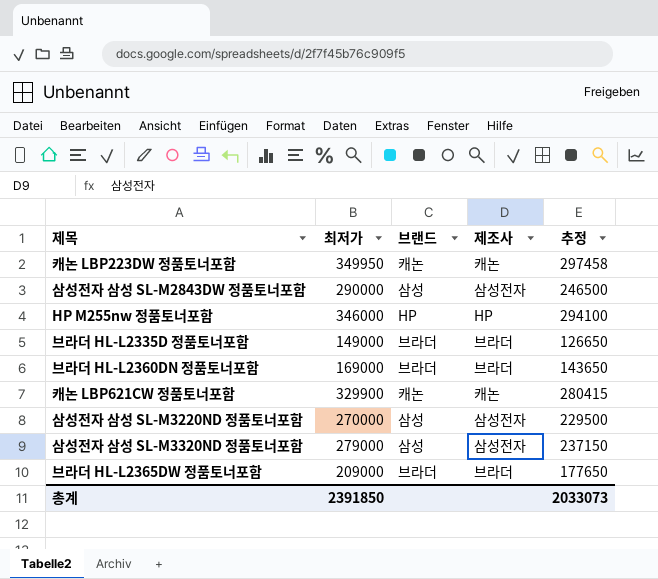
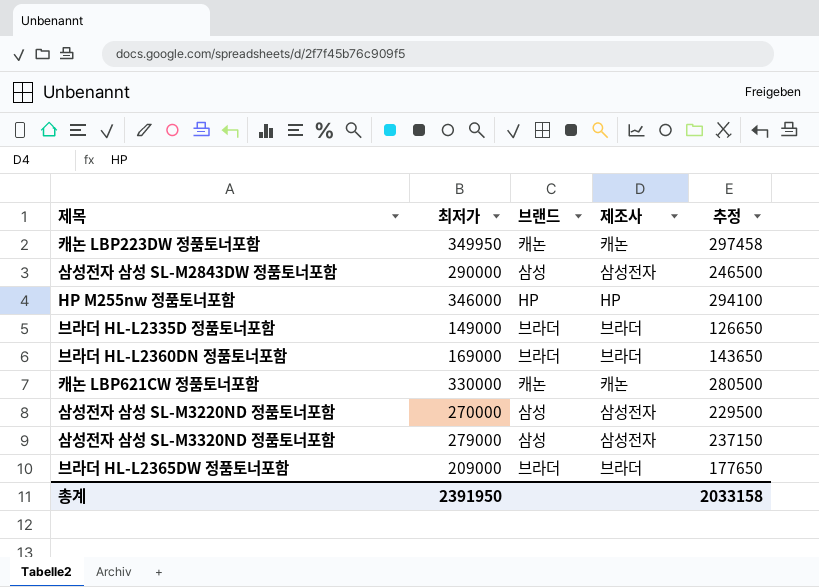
캐논 LBP621CW 정품토너포함 | 최저가: 329900 -> 330000
캐논 LBP621CW 정품토너포함 | 추정: 280415 -> 280500
총계 | 최저가: 2391850 -> 2391950
총계 | 추정: 2033073 -> 2033158

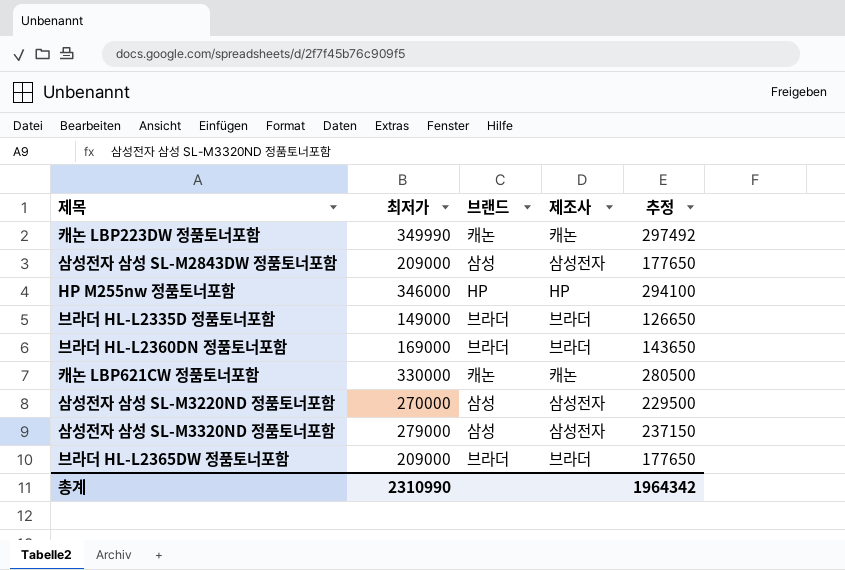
캐논 LBP223DW 정품토너포함 | 최저가: 349950 -> 349990
캐논 LBP223DW 정품토너포함 | 추정: 297458 -> 297492
삼성전자 삼성 SL-M2843DW 정품토너포함 | 최저가: 290000 -> 209000
삼성전자 삼성 SL-M2843DW 정품토너포함 | 추정: 246500 -> 177650
총계 | 최저가: 2391950 -> 2310990
총계 | 추정: 2033158 -> 1964342

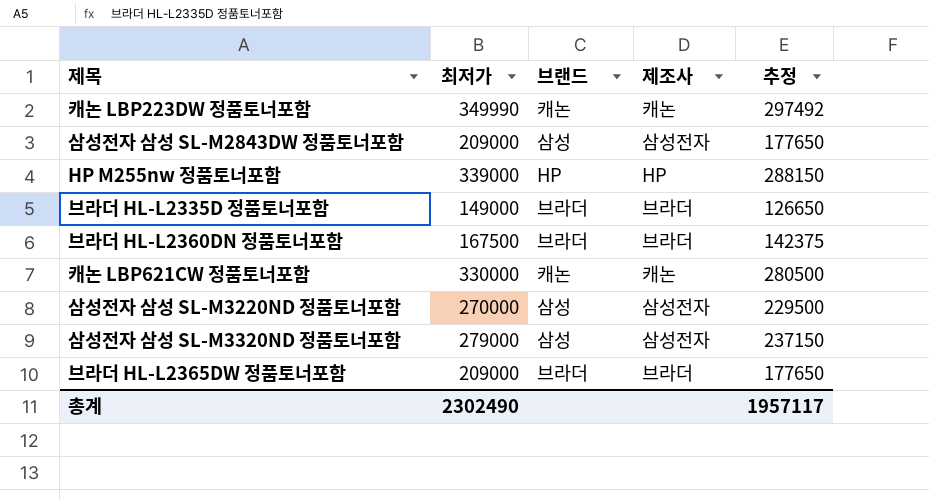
HP M255nw 정품토너포함 | 최저가: 346000 -> 339000
HP M255nw 정품토너포함 | 추정: 294100 -> 288150
브라더 HL-L2360DN 정품토너포함 | 최저가: 169000 -> 167500
브라더 HL-L2360DN 정품토너포함 | 추정: 143650 -> 142375
총계 | 최저가: 2310990 -> 2302490
총계 | 추정: 1964342 -> 1957117

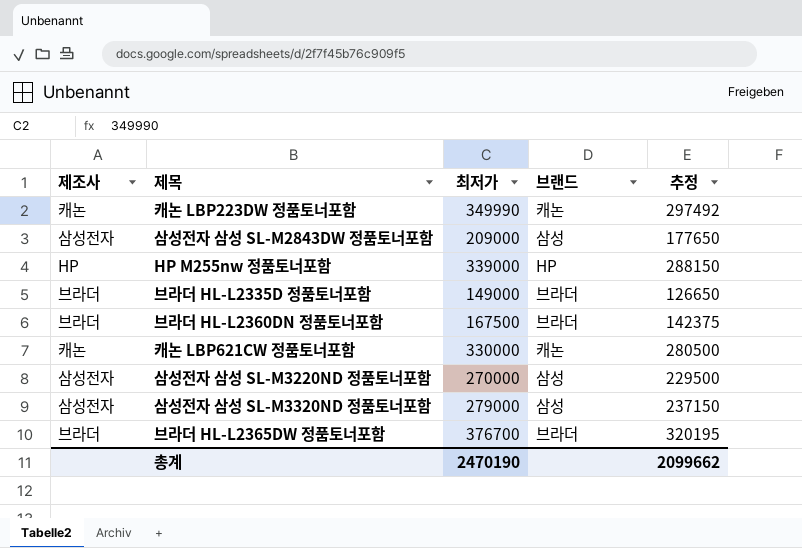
column 제조사 | position: 4 -> 1
브라더 HL-L2365DW 정품토너포함 | 최저가: 209000 -> 376700
브라더 HL-L2365DW 정품토너포함 | 추정: 177650 -> 320195
총계 | 최저가: 2302490 -> 2470190
총계 | 추정: 1957117 -> 2099662

